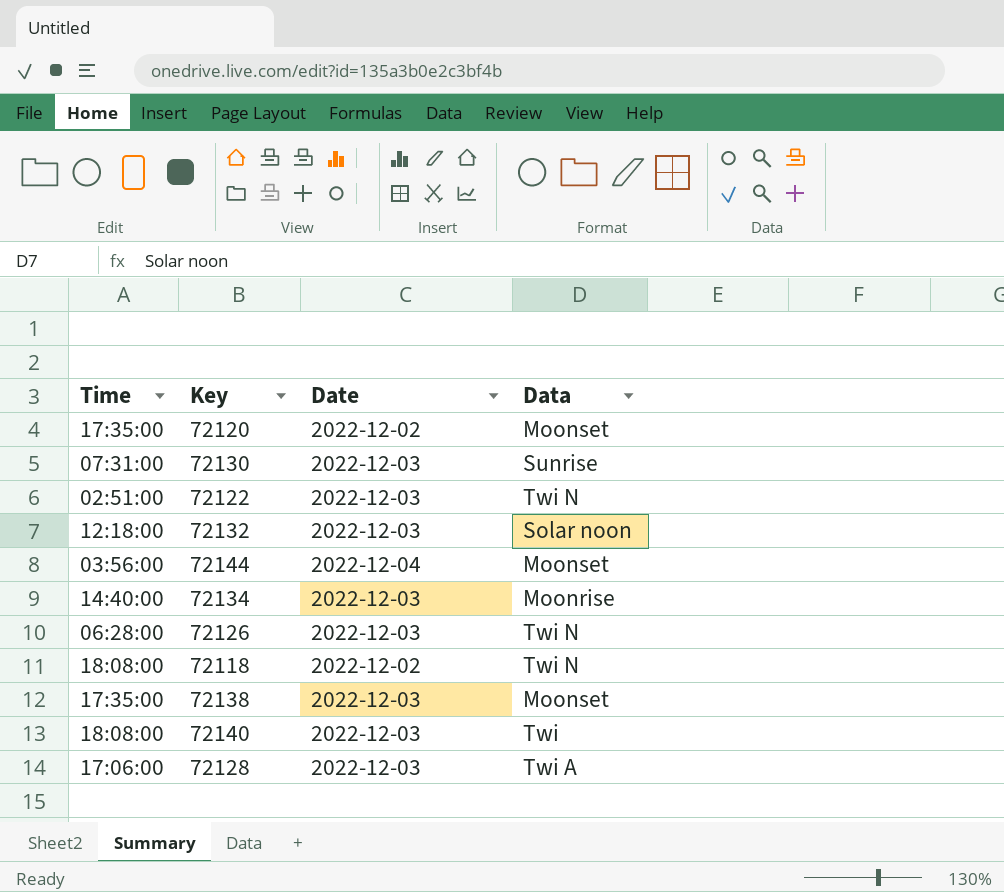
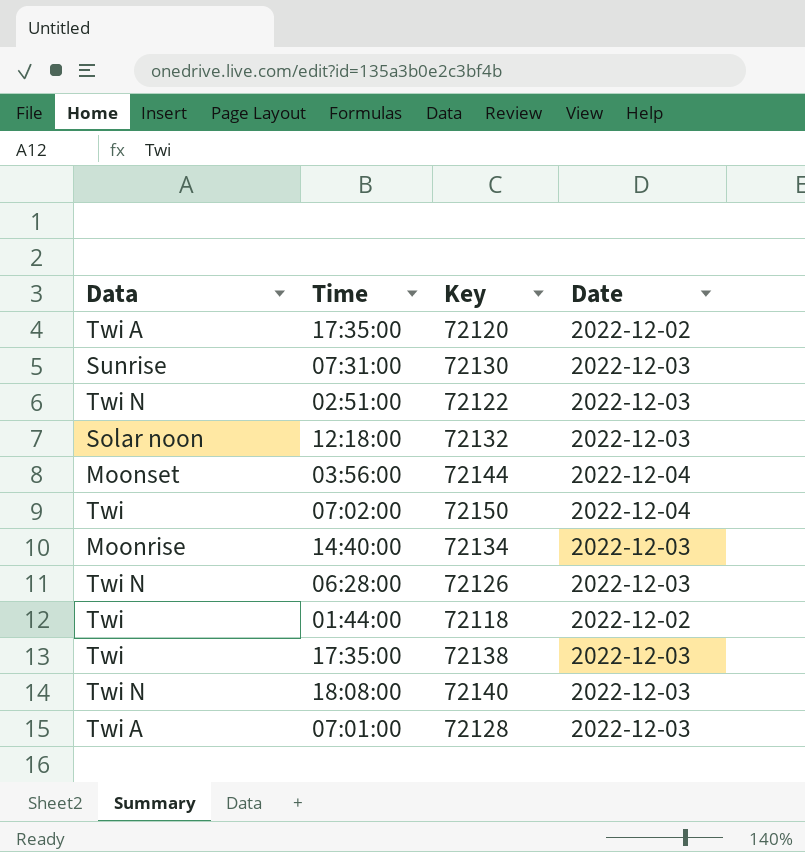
column Data | position: 4 -> 1
72120 | Data: Moonset -> Twi A
row 72150: none -> Twi | 07:02:00 | 2022-12-04
72118 | Data: Twi N -> Twi
72118 | Time: 18:08:00 -> 01:44:00
72138 | Data: Moonset -> Twi
72140 | Data: Twi -> Twi N
72128 | Time: 17:06:00 -> 07:01:00

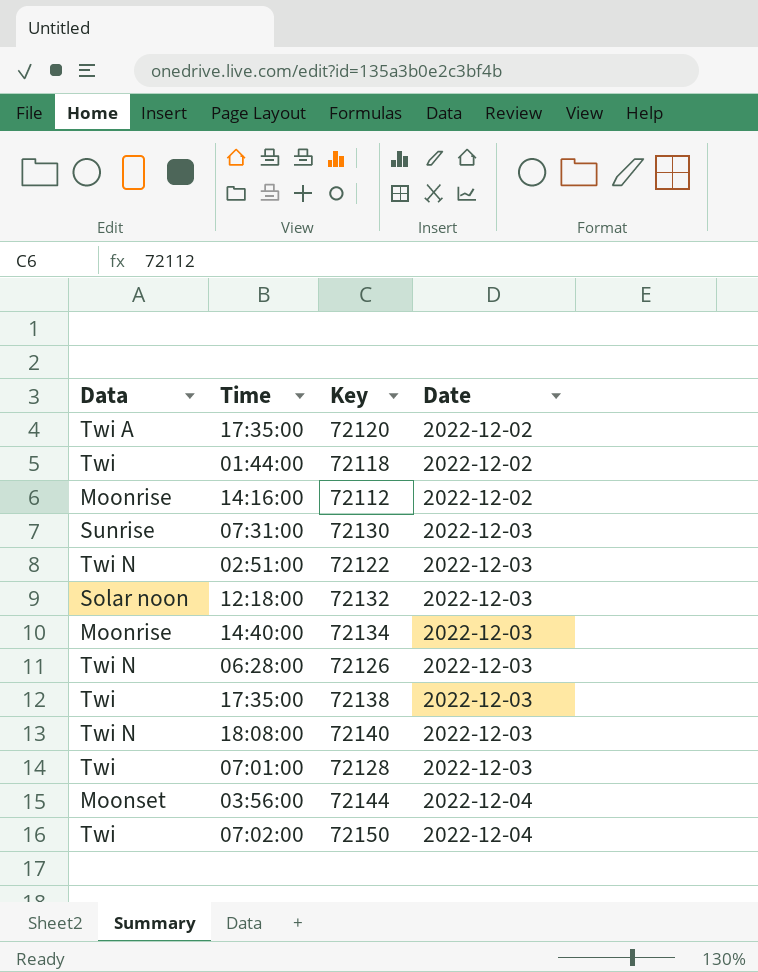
row order: none -> Date ascending
row 72112: none -> Moonrise | 14:16:00 | 2022-12-02
72128 | Data: Twi A -> Twi

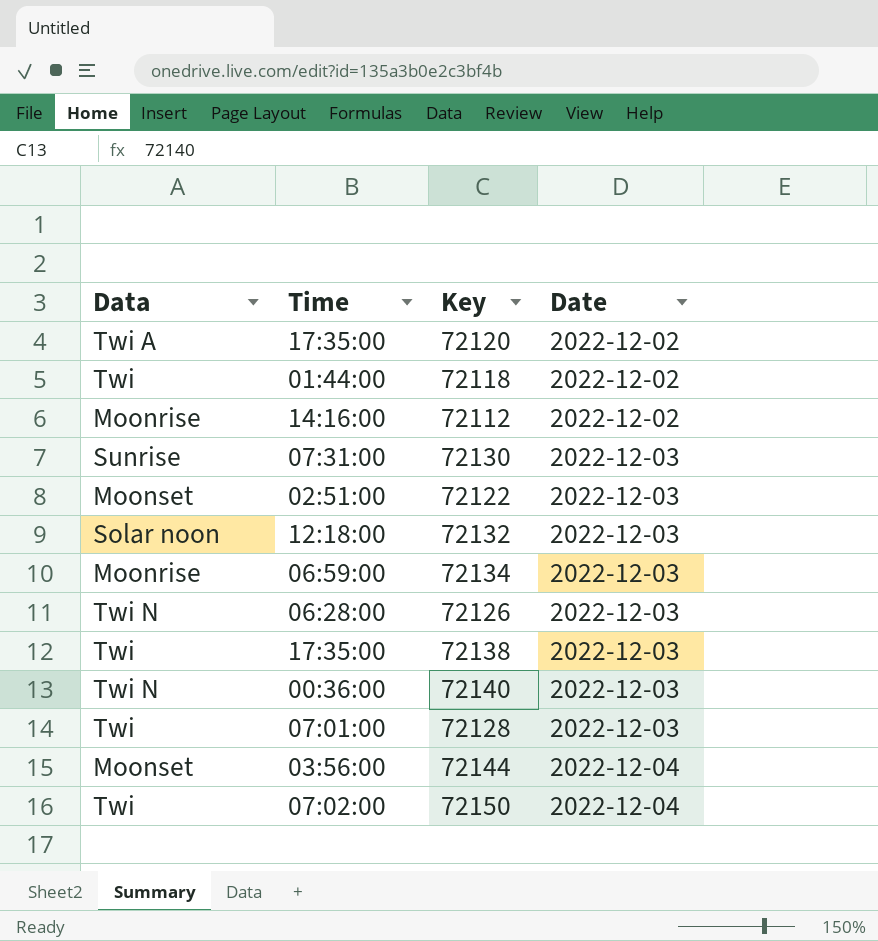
72122 | Data: Twi N -> Moonset
72134 | Time: 14:40:00 -> 06:59:00
72140 | Time: 18:08:00 -> 00:36:00

